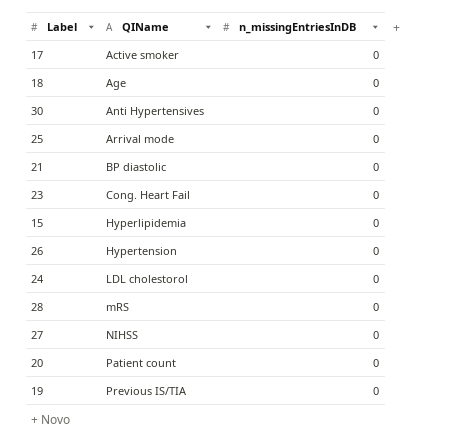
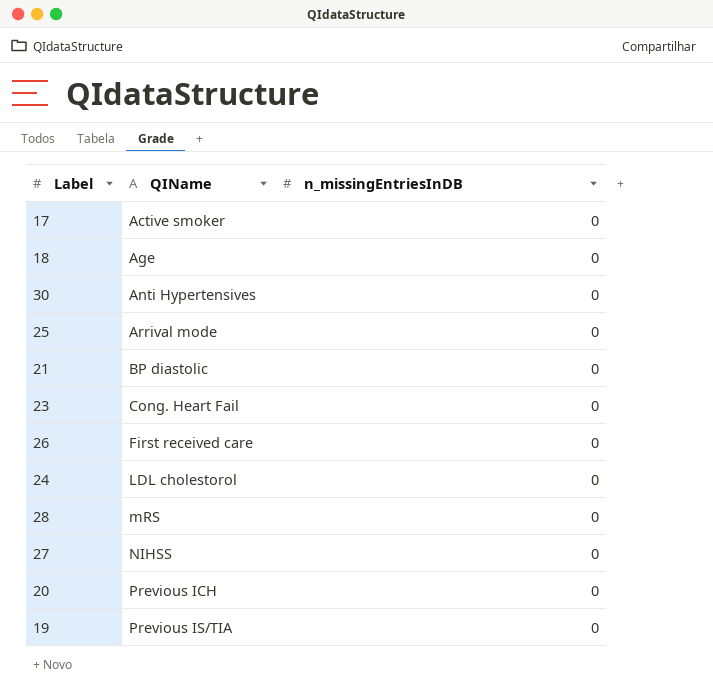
row 15: Hyperlipidemia | 0 -> none
26 | QIName: Hypertension -> First received care
20 | QIName: Patient count -> Previous ICH

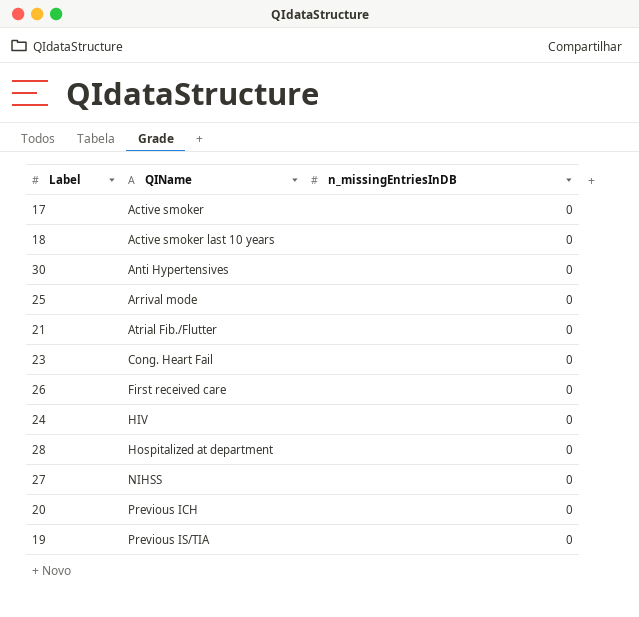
18 | QIName: Age -> Active smoker last 10 years
21 | QIName: BP diastolic -> Atrial Fib./Flutter
24 | QIName: LDL cholestorol -> HIV
28 | QIName: mRS -> Hospitalized at department

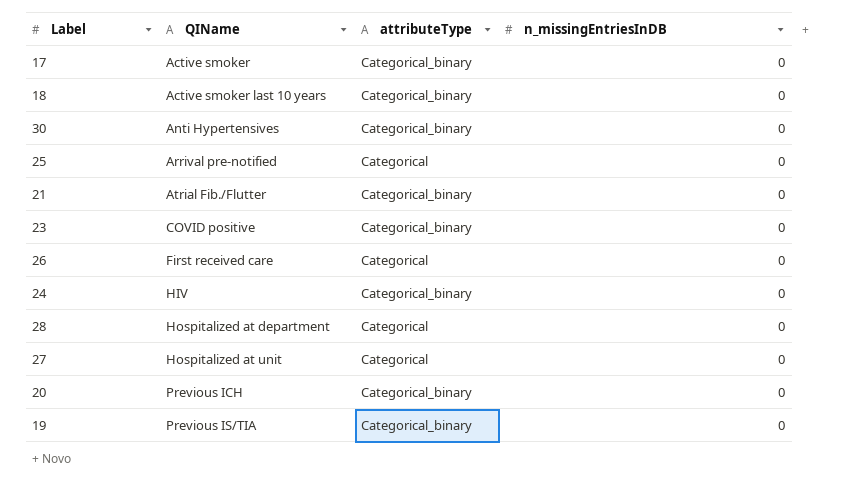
column attributeType | position: none -> 3
25 | QIName: Arrival mode -> Arrival pre-notified
23 | QIName: Cong. Heart Fail -> COVID positive
27 | QIName: NIHSS -> Hospitalized at unit

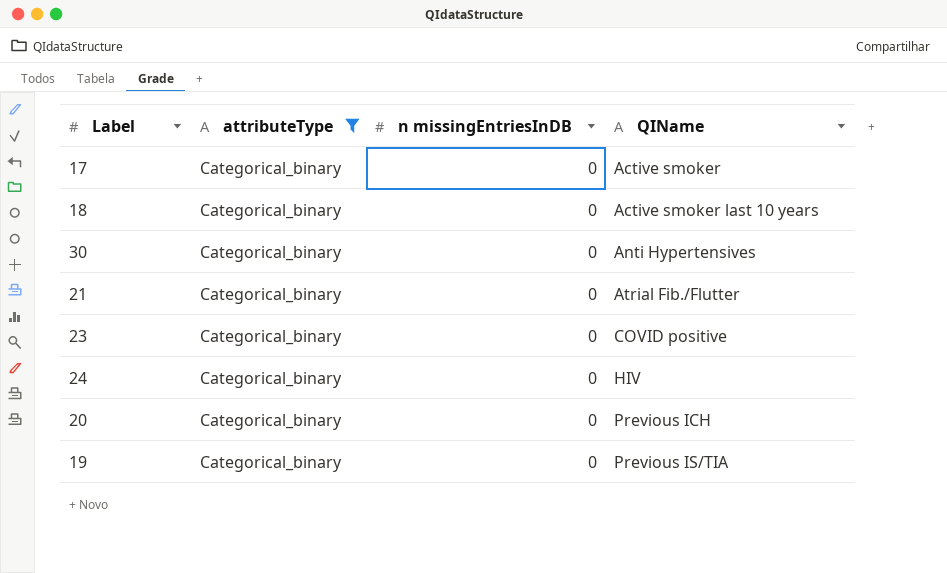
filter: none -> attributeType = Categorical_binary
column name: n_missingEntriesInDB -> n missingEntriesInDB
column QIName | position: 2 -> 4

